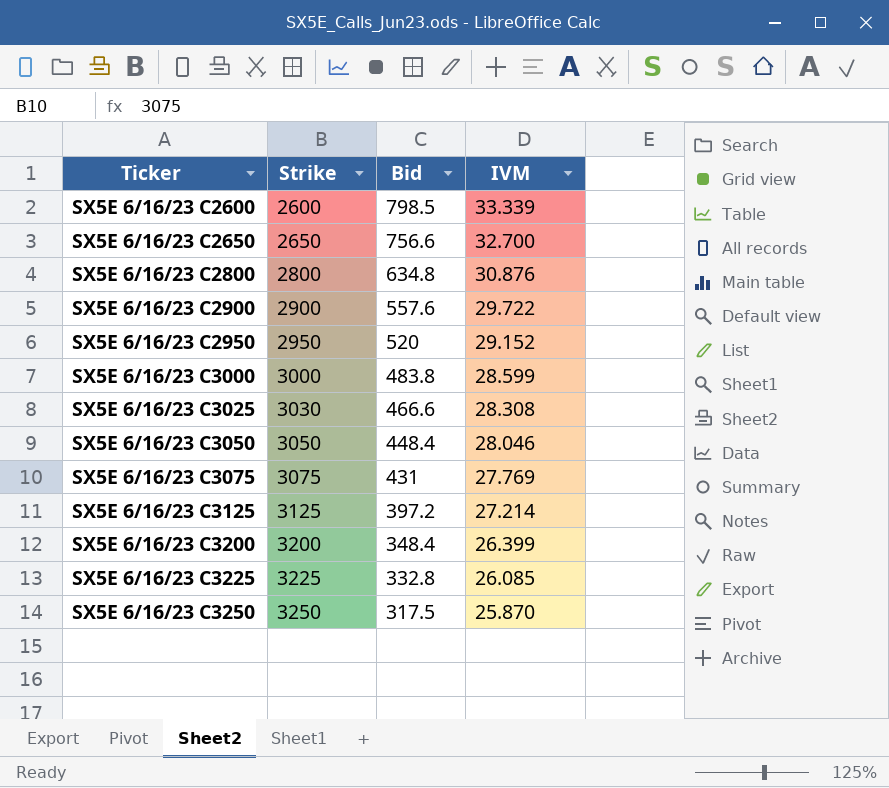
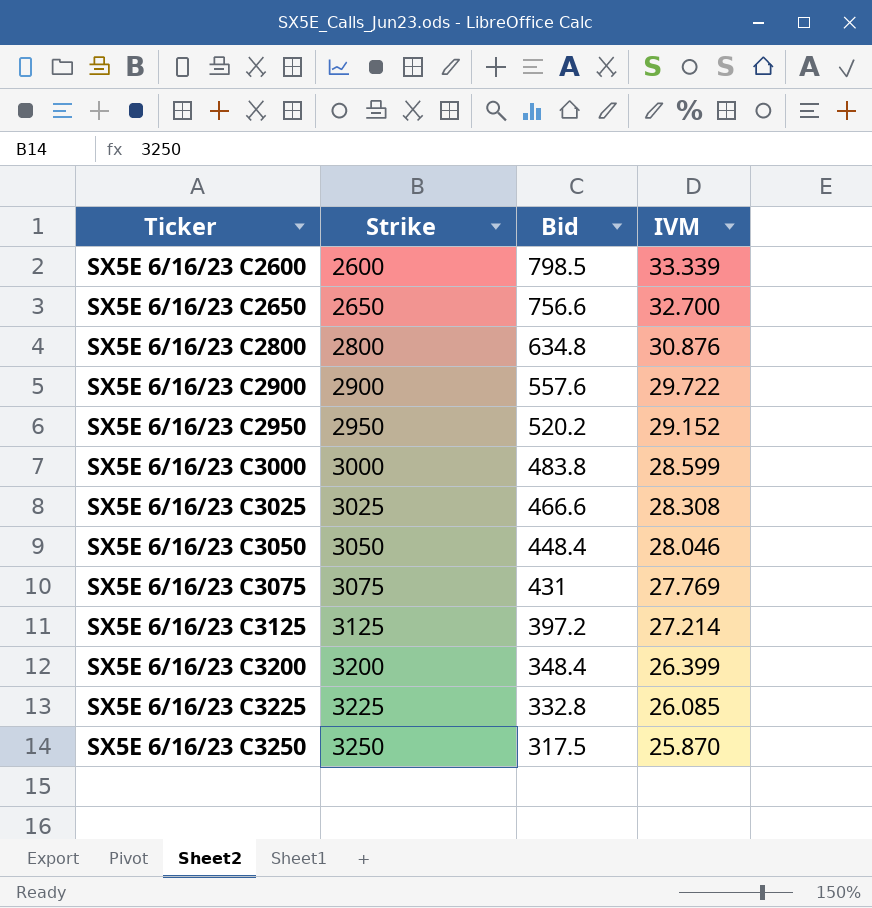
SX5E 6/16/23 C2950 | Bid: 520 -> 520.2
SX5E 6/16/23 C3025 | Strike: 3030 -> 3025

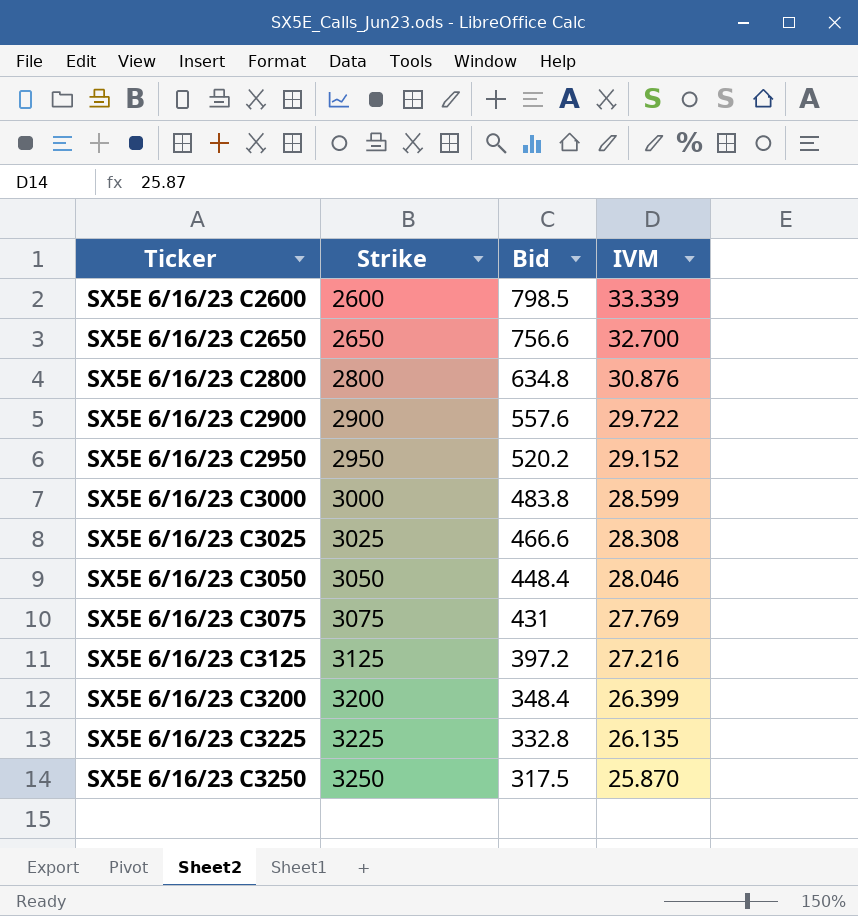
SX5E 6/16/23 C3125 | IVM: 27.214 -> 27.216
SX5E 6/16/23 C3225 | IVM: 26.085 -> 26.135

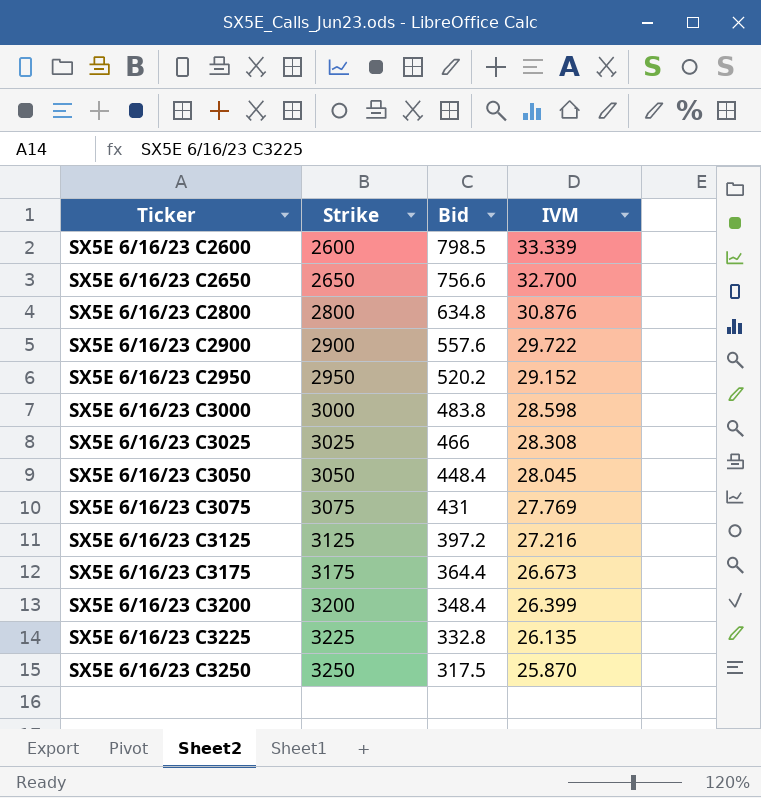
SX5E 6/16/23 C3000 | IVM: 28.599 -> 28.598
SX5E 6/16/23 C3025 | Bid: 466.6 -> 466
SX5E 6/16/23 C3050 | IVM: 28.046 -> 28.045
row SX5E 6/16/23 C3175: none -> 3175 | 364.4 | 26.673

